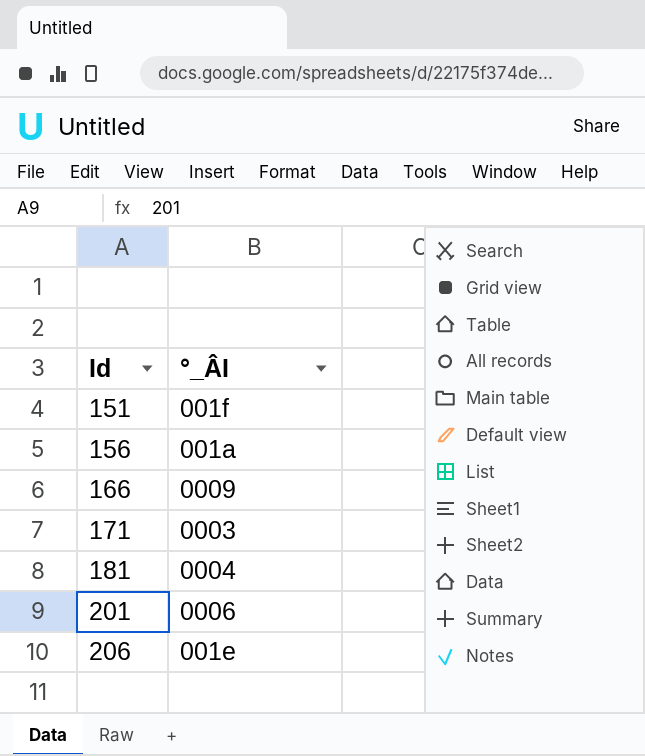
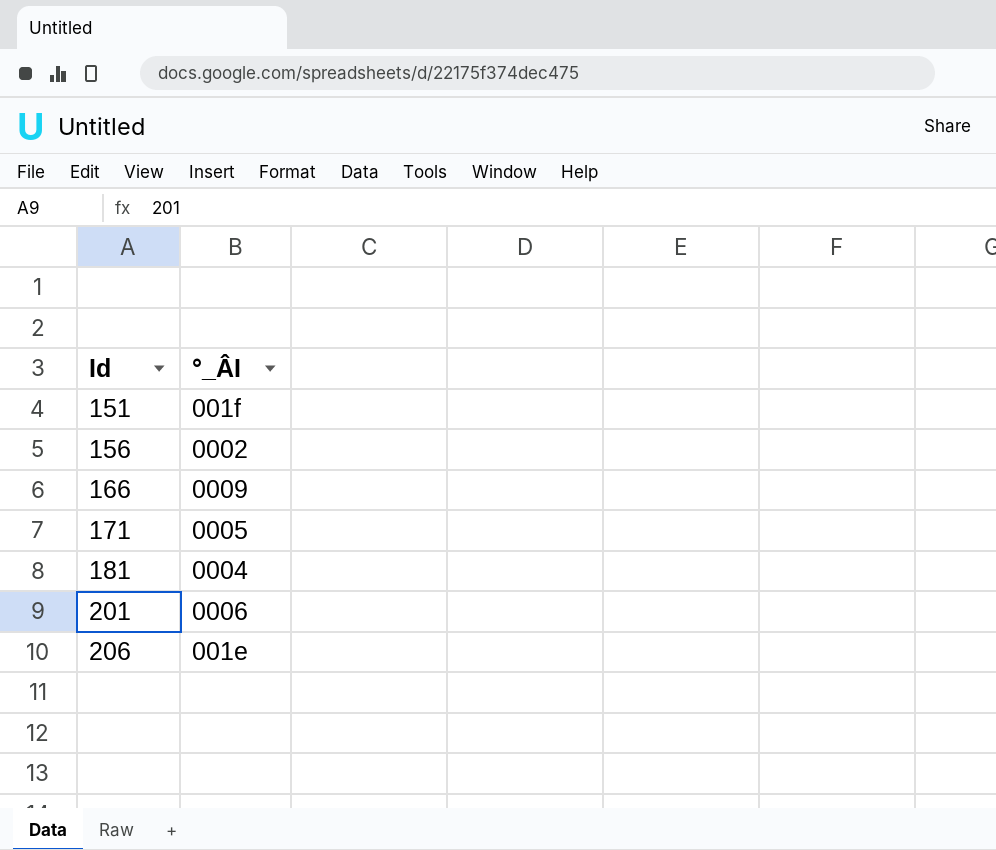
156 | °_ÂI: 001a -> 0002
171 | °_ÂI: 0003 -> 0005

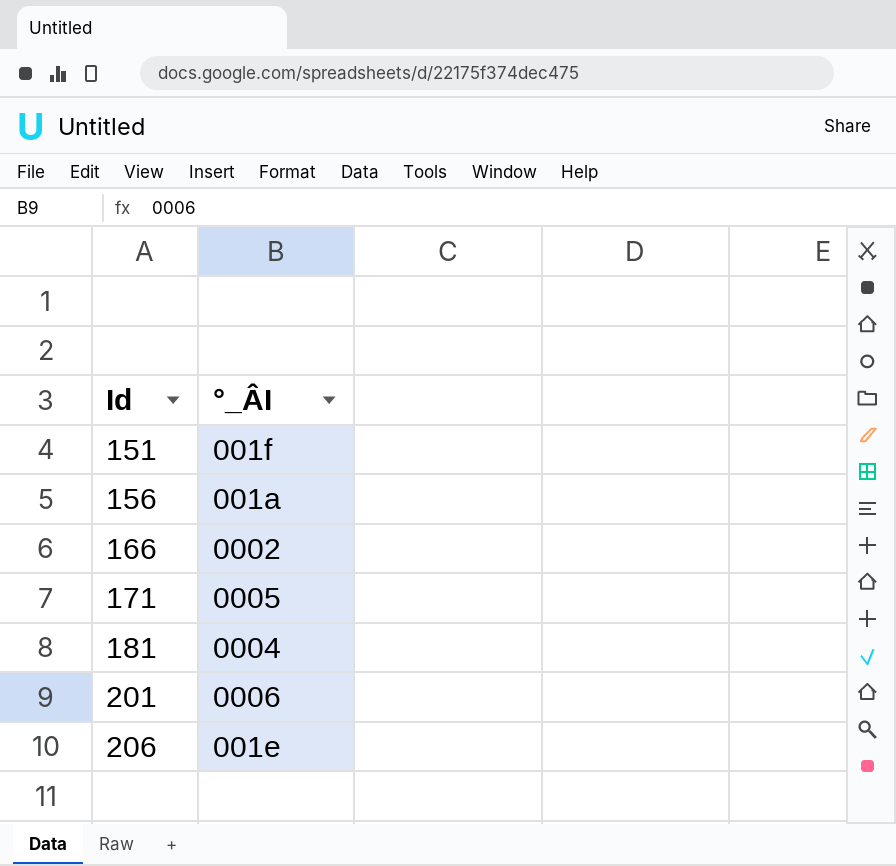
156 | °_ÂI: 0002 -> 001a
166 | °_ÂI: 0009 -> 0002

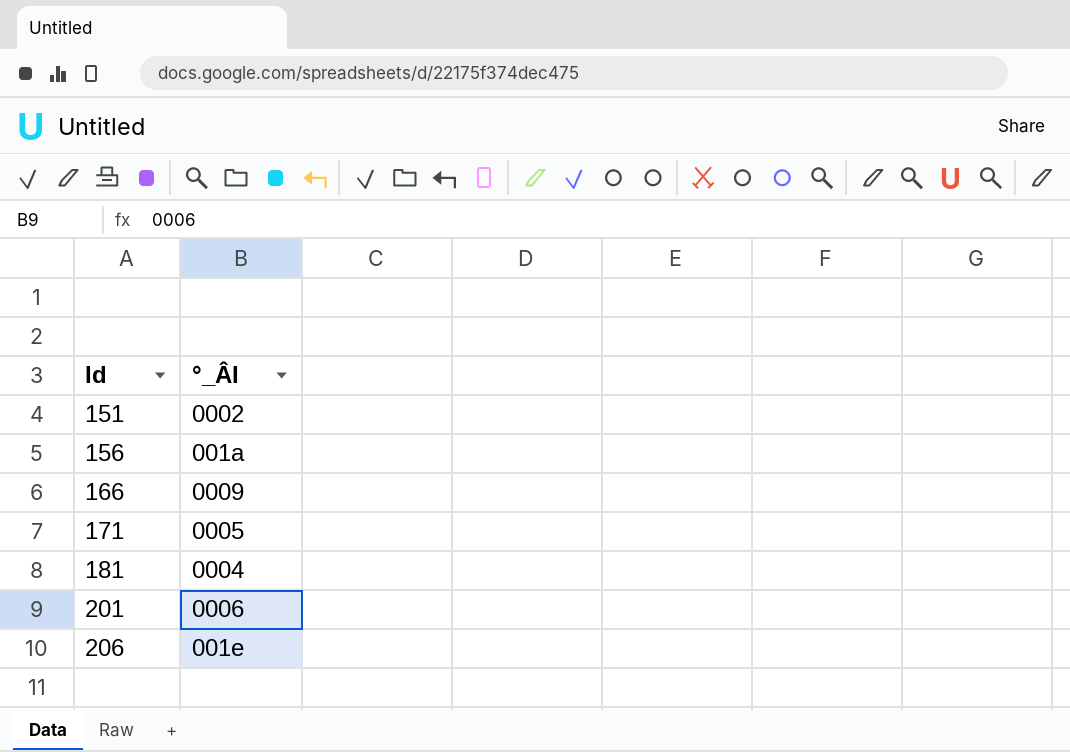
151 | °_ÂI: 001f -> 0002
166 | °_ÂI: 0002 -> 0009

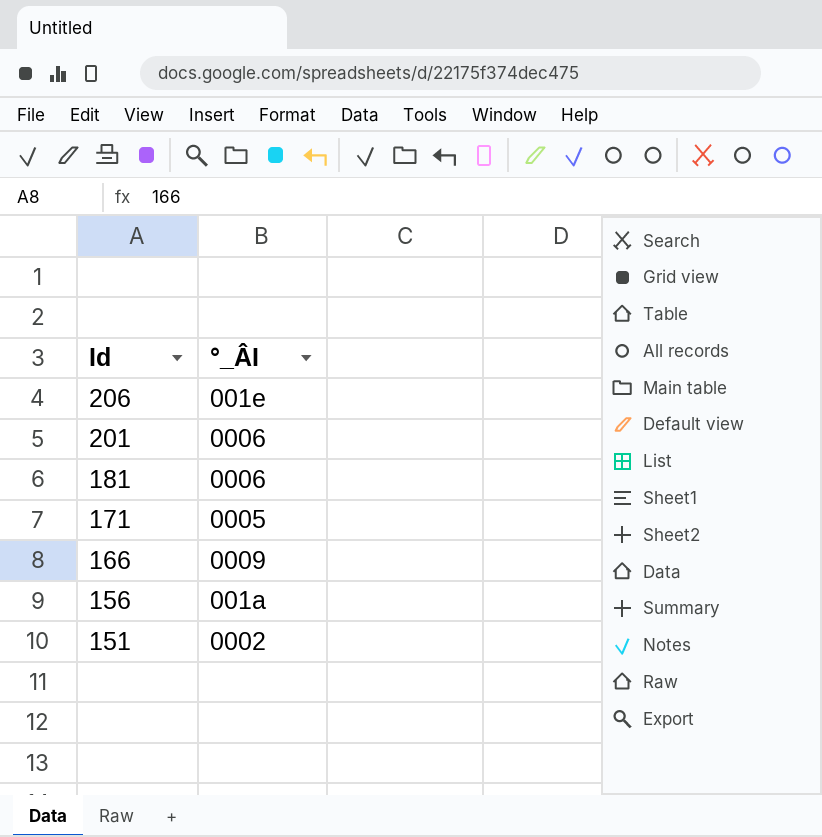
row order: Id ascending -> Id descending
181 | °_ÂI: 0004 -> 0006

